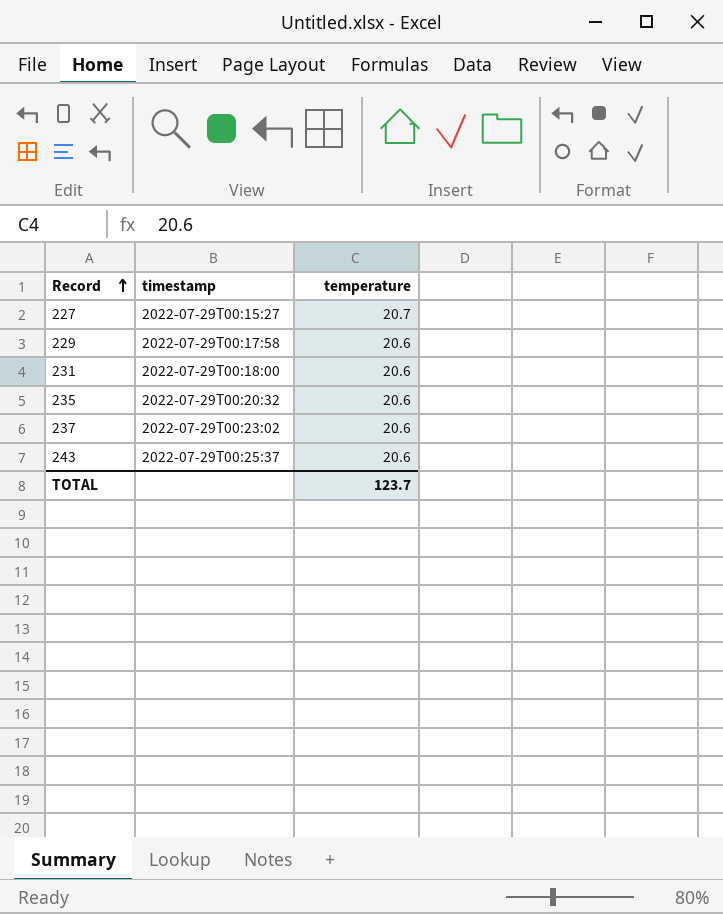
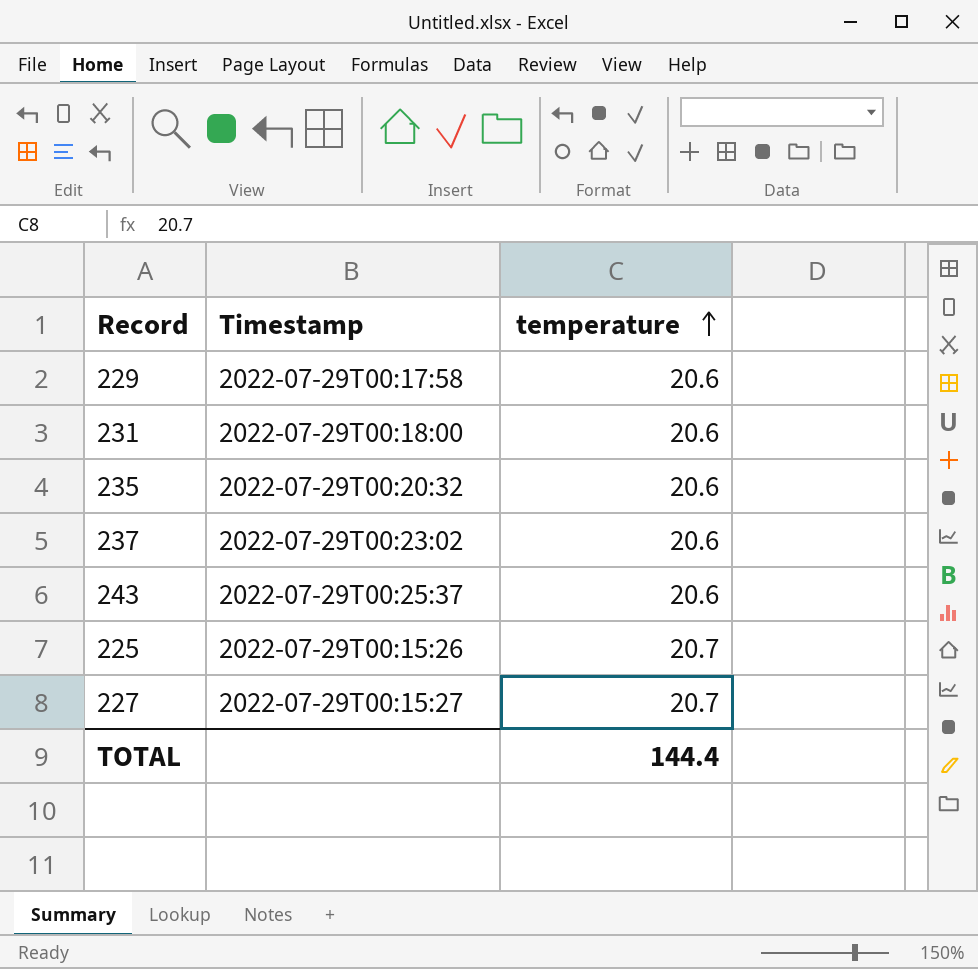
row order: Record ascending -> temperature ascending
column name: timestamp -> Timestamp
row 225: none -> 2022-07-29T00:15:26 | 20.7
TOTAL | temperature: 123.7 -> 144.4

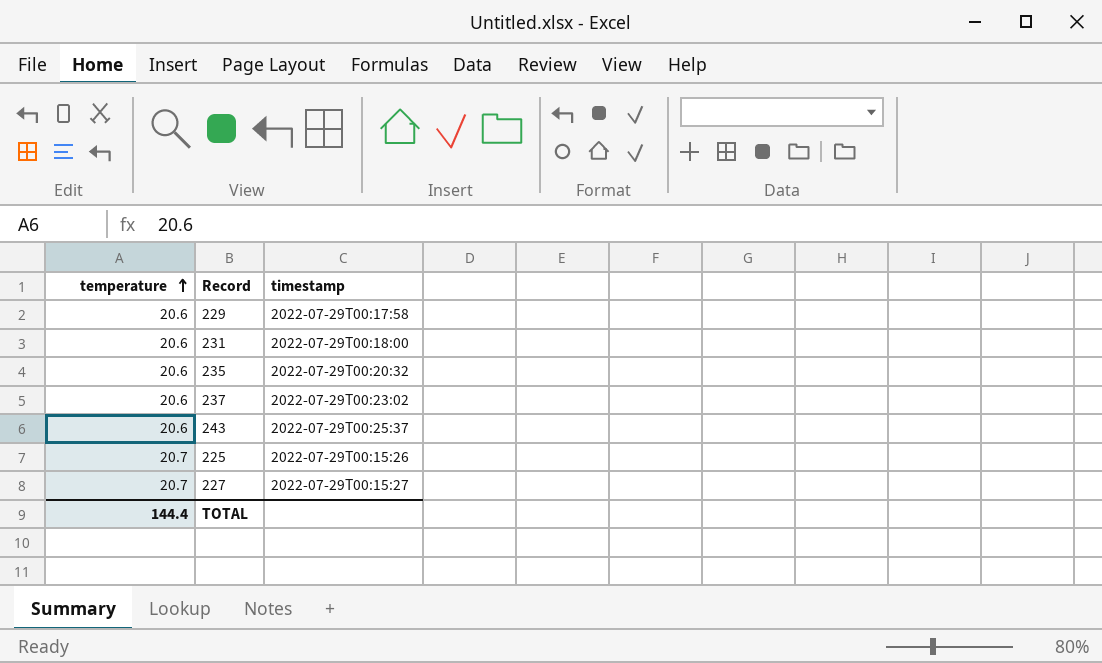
column temperature | position: 3 -> 1
column name: Timestamp -> timestamp

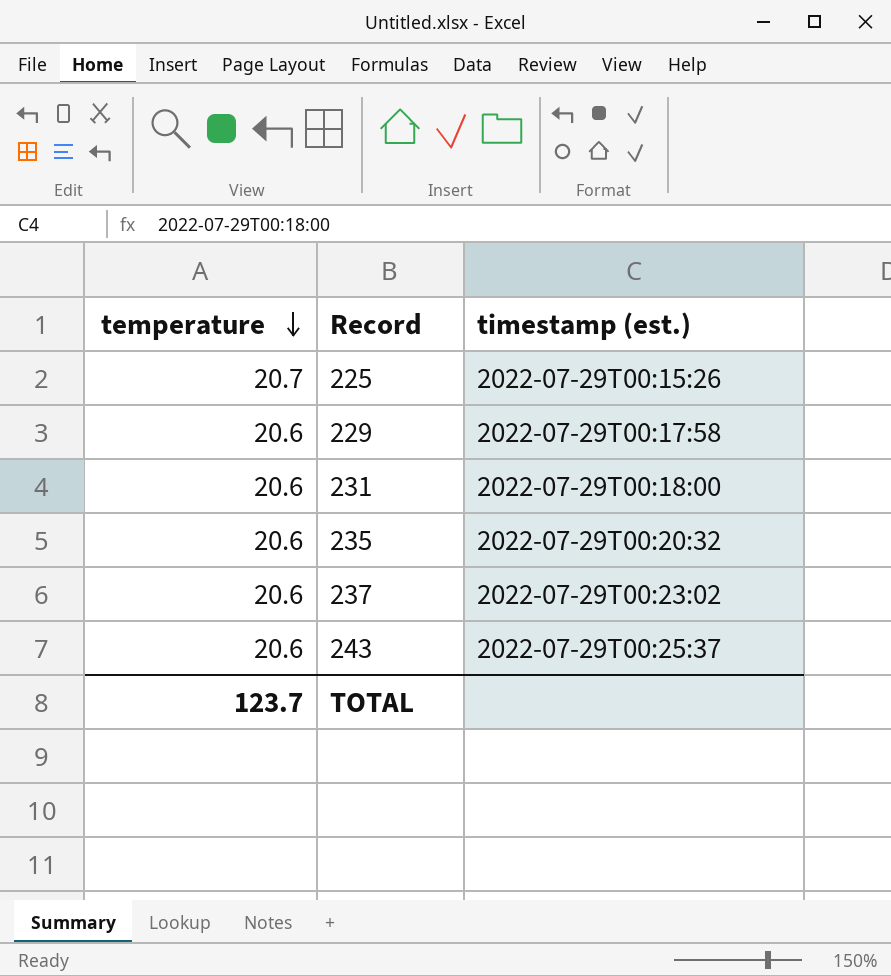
row order: temperature ascending -> temperature descending
column name: timestamp -> timestamp (est.)
row 227: 20.7 | 2022-07-29T00:15:27 -> none
TOTAL | temperature: 144.4 -> 123.7

